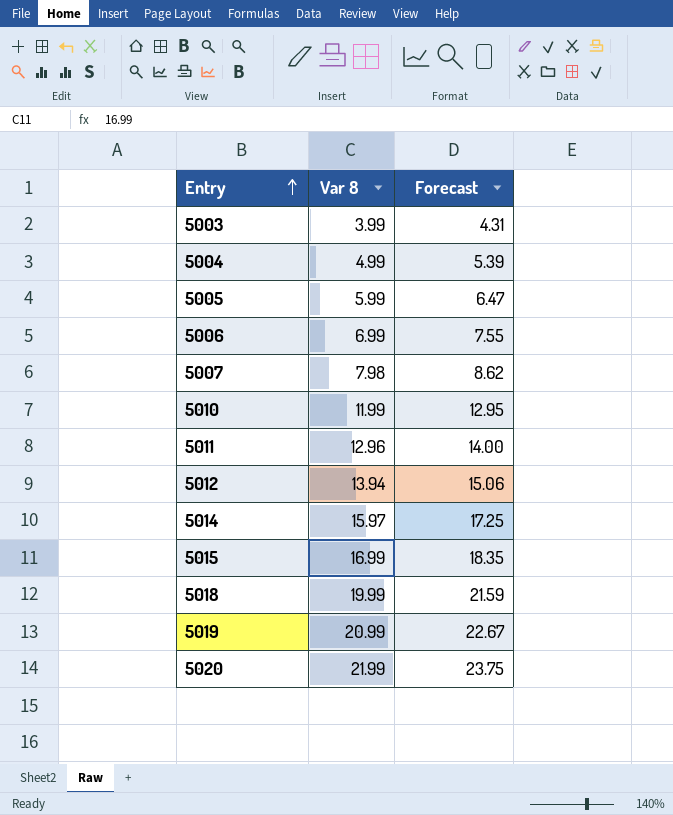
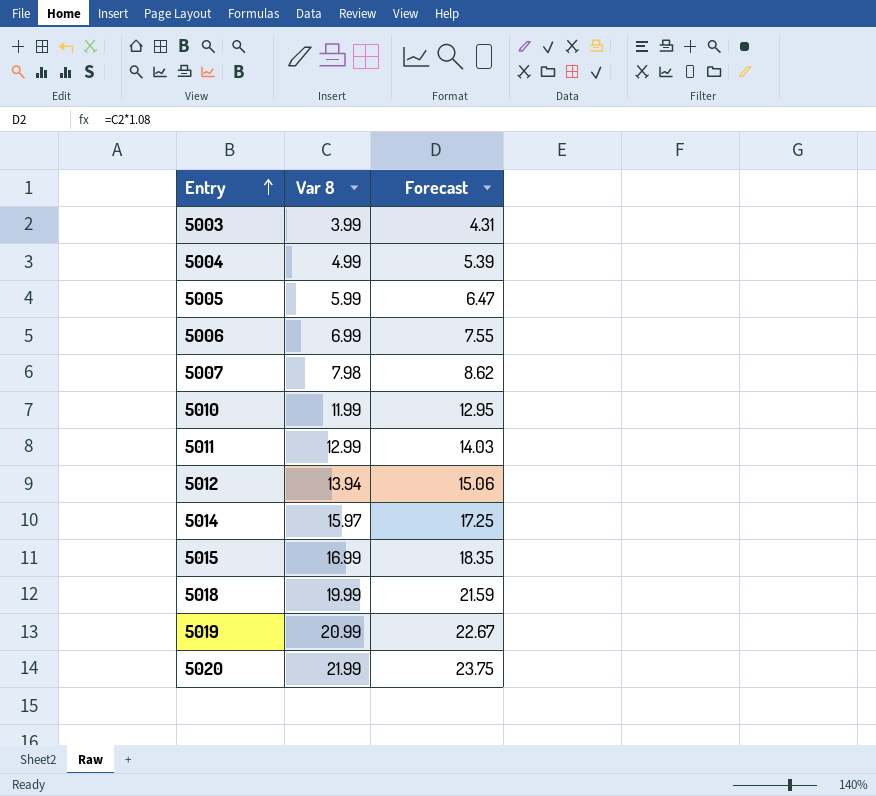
5011 | Var 8: 12.96 -> 12.99
5011 | Forecast: 14.00 -> 14.03

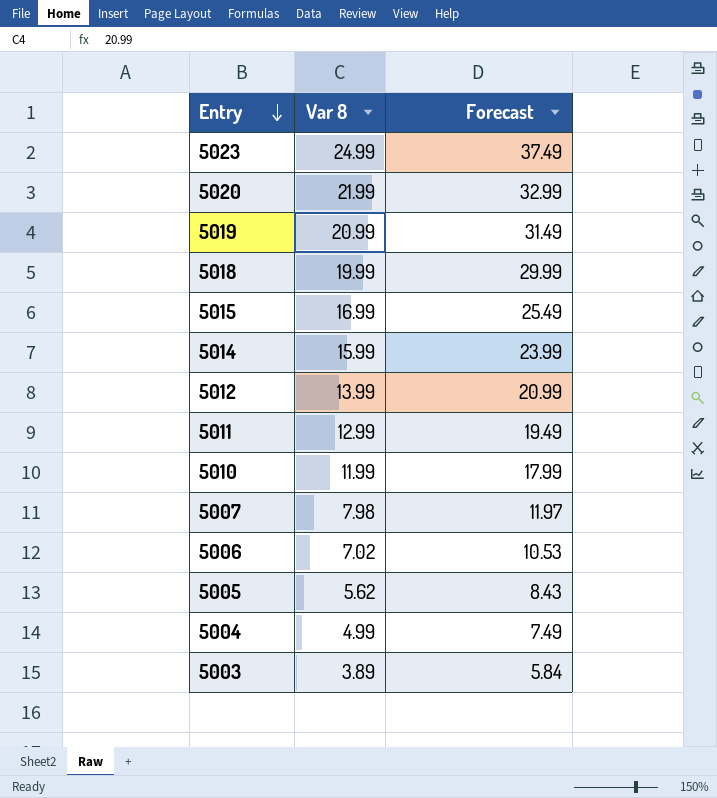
row order: Entry ascending -> Entry descending
column Forecast | formula: [Var 8] * 1.08 -> [Var 8] * 1.5
row 5023: none -> 24.99 | 37.49
5014 | Var 8: 15.97 -> 15.99
5012 | Var 8: 13.94 -> 13.99
5006 | Var 8: 6.99 -> 7.02
5005 | Var 8: 5.99 -> 5.62
5003 | Var 8: 3.99 -> 3.89

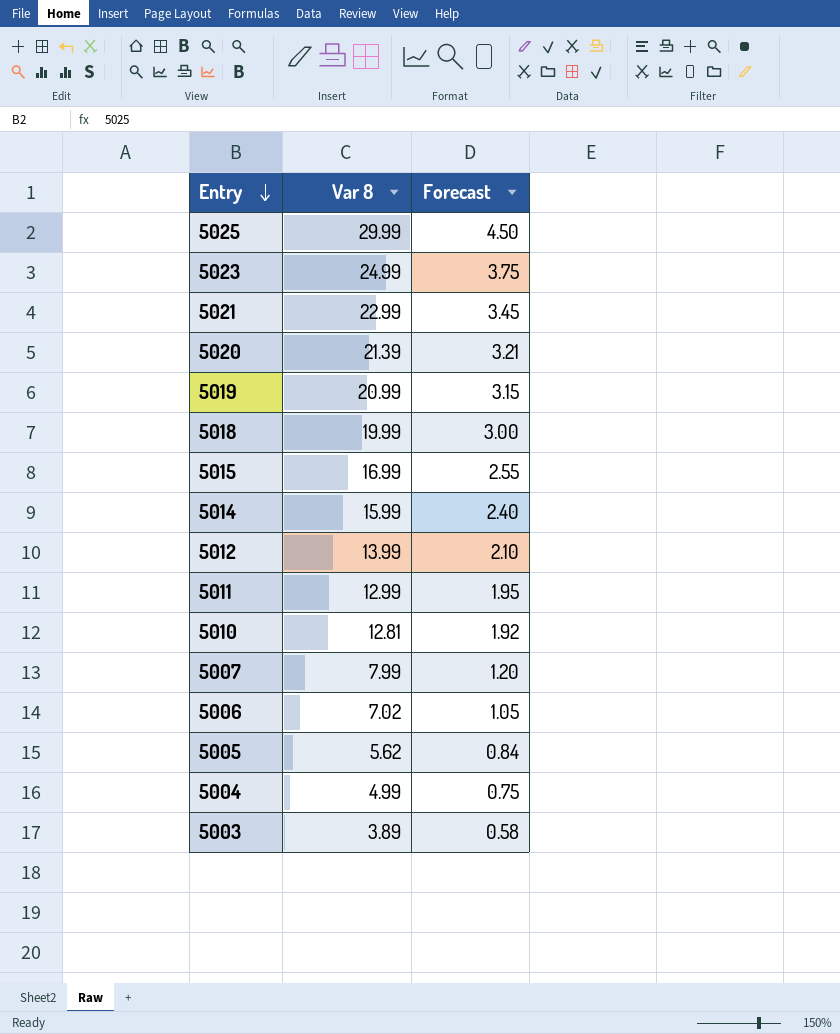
column Forecast | formula: [Var 8] * 1.5 -> [Var 8] * 0.15
row 5025: none -> 29.99 | 4.50
row 5021: none -> 22.99 | 3.45
5020 | Var 8: 21.99 -> 21.39
5010 | Var 8: 11.99 -> 12.81
5007 | Var 8: 7.98 -> 7.99

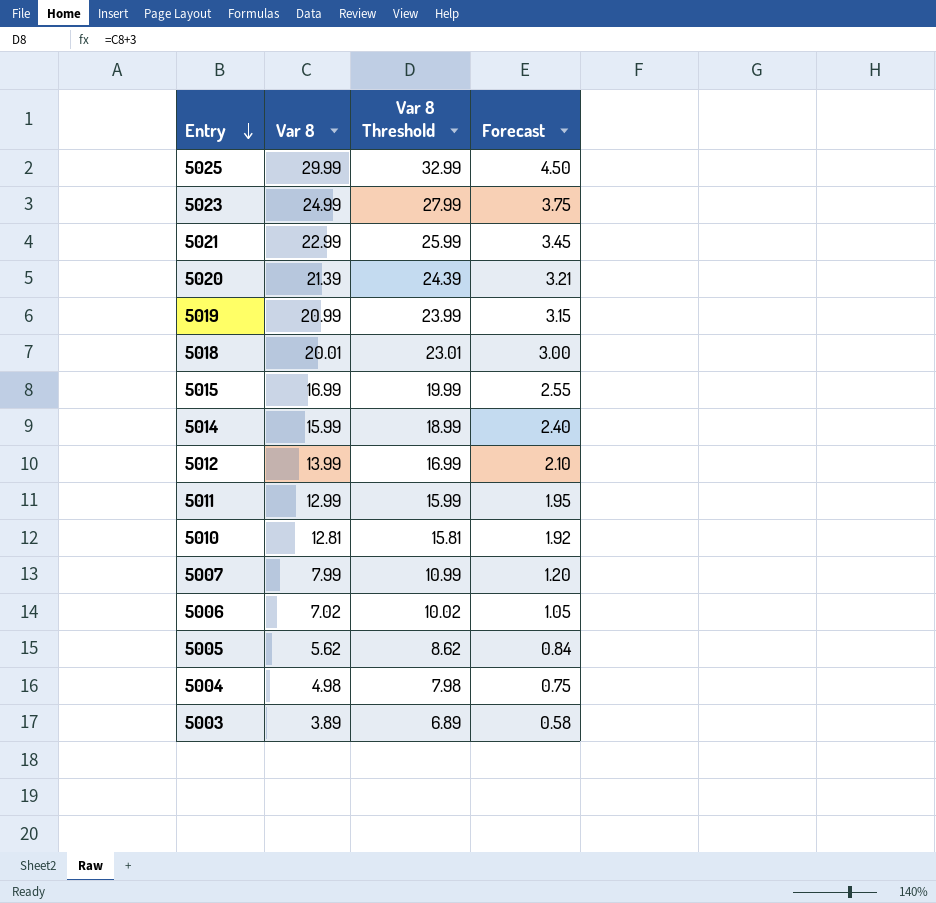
column Var 8 Threshold | formula: none -> [Var 8] + 3
5018 | Var 8: 19.99 -> 20.01
5004 | Var 8: 4.99 -> 4.98

